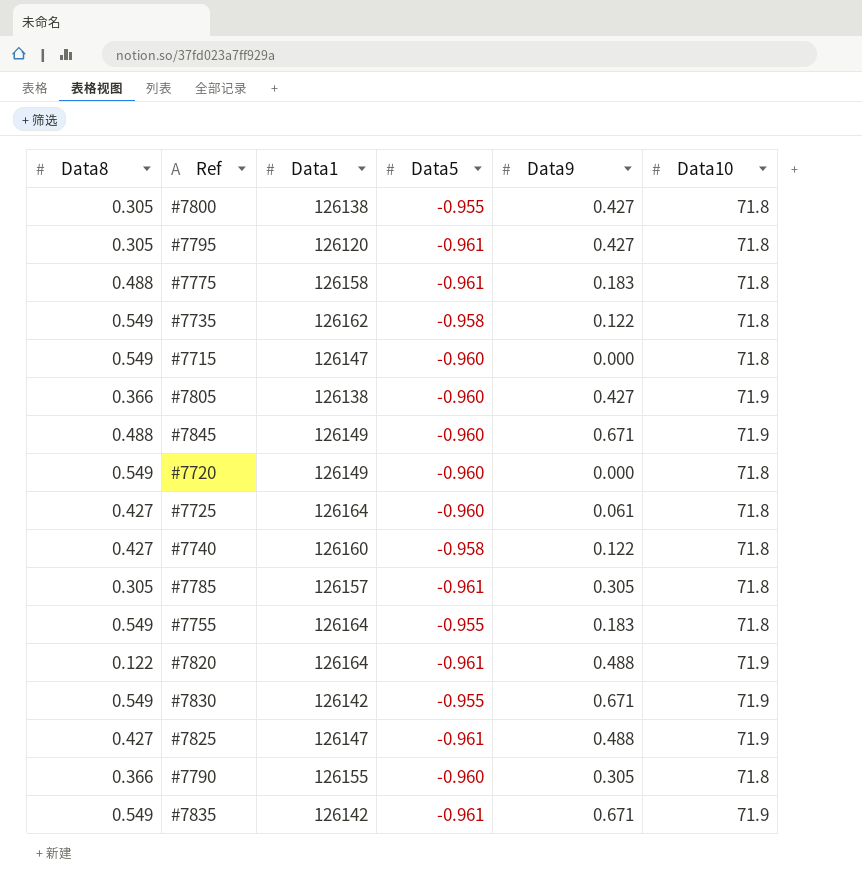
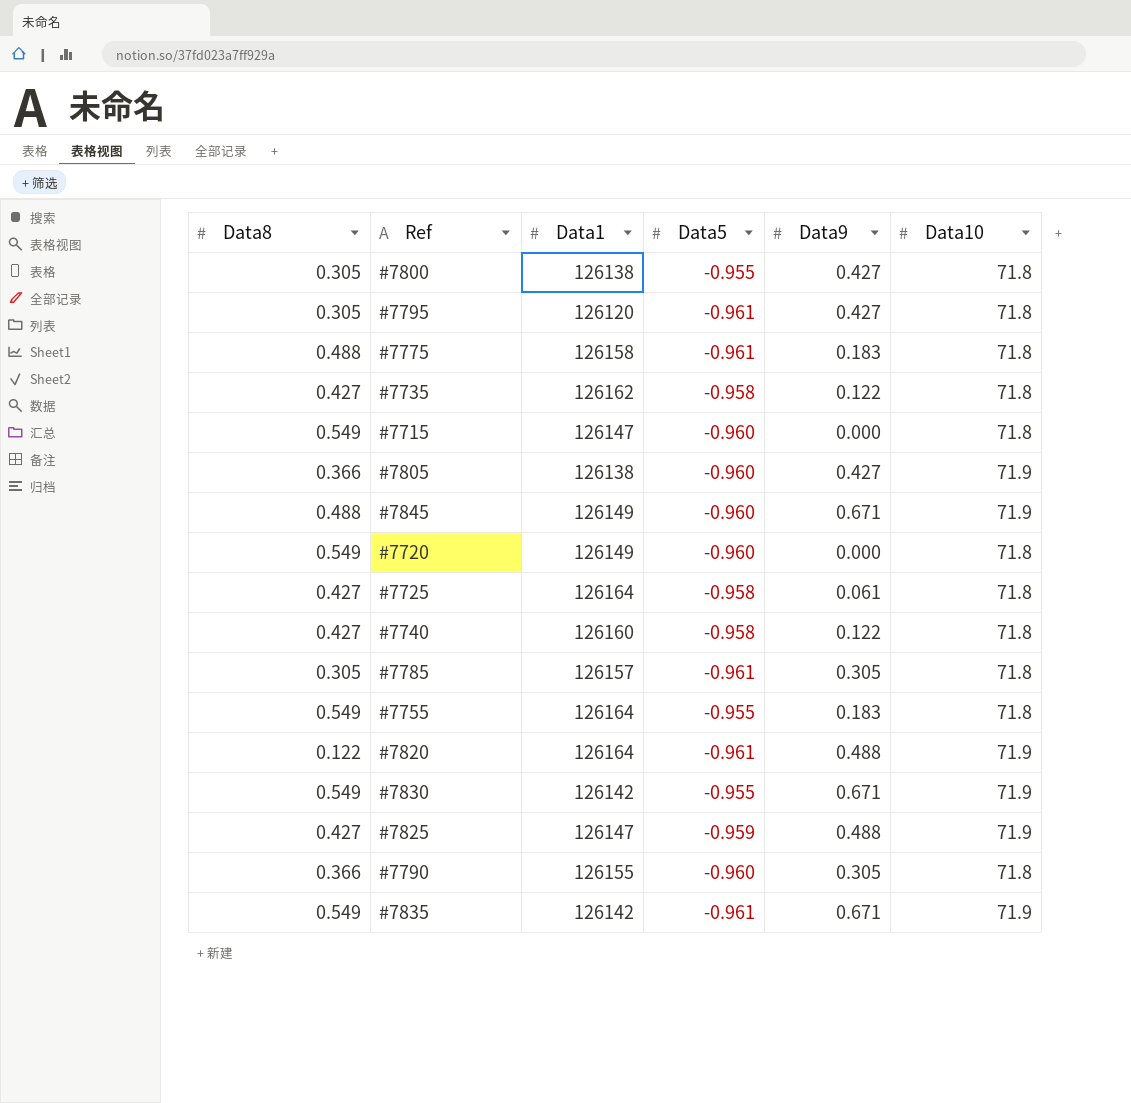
#7735 | Data8: 0.549 -> 0.427
#7725 | Data5: -0.960 -> -0.958
#7825 | Data5: -0.961 -> -0.959

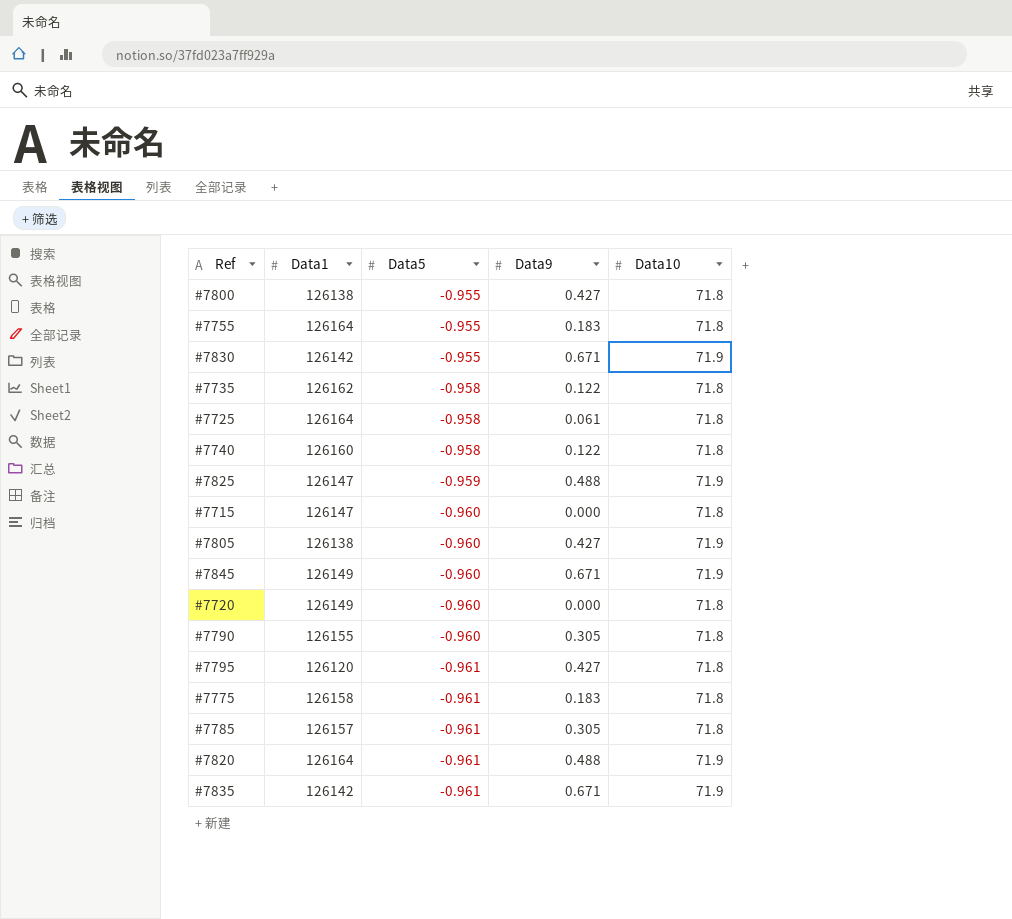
row order: none -> Data5 descending
column Data8 | position: 1 -> none

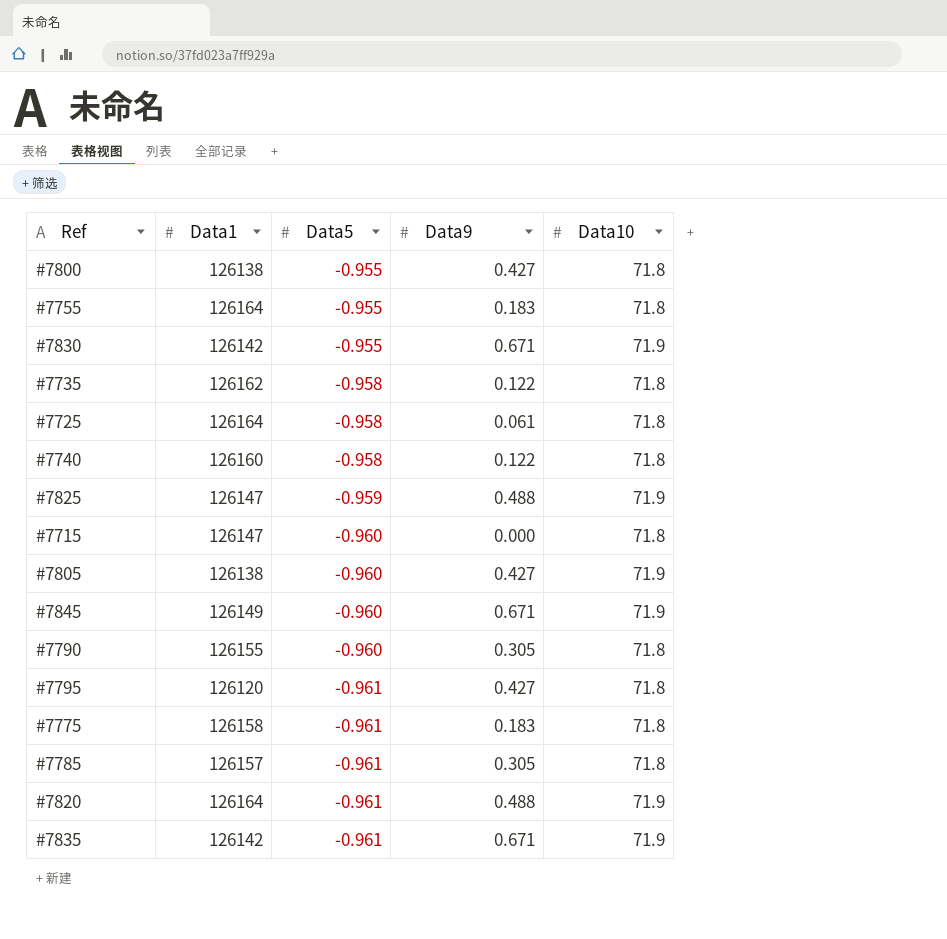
row #7720: 126149 | -0.960 | 0.000 | 71.8 -> none

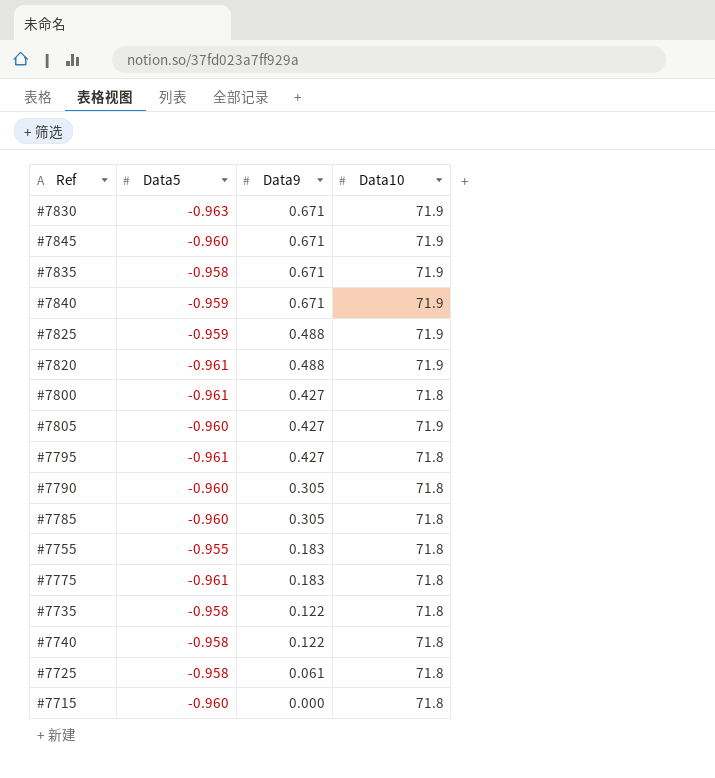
row order: Data5 descending -> Data9 descending
column Data1 | position: 2 -> none
#7830 | Data5: -0.955 -> -0.963
#7835 | Data5: -0.961 -> -0.958
row #7840: none -> -0.959 | 0.671 | 71.9
#7800 | Data5: -0.955 -> -0.961
#7785 | Data5: -0.961 -> -0.960

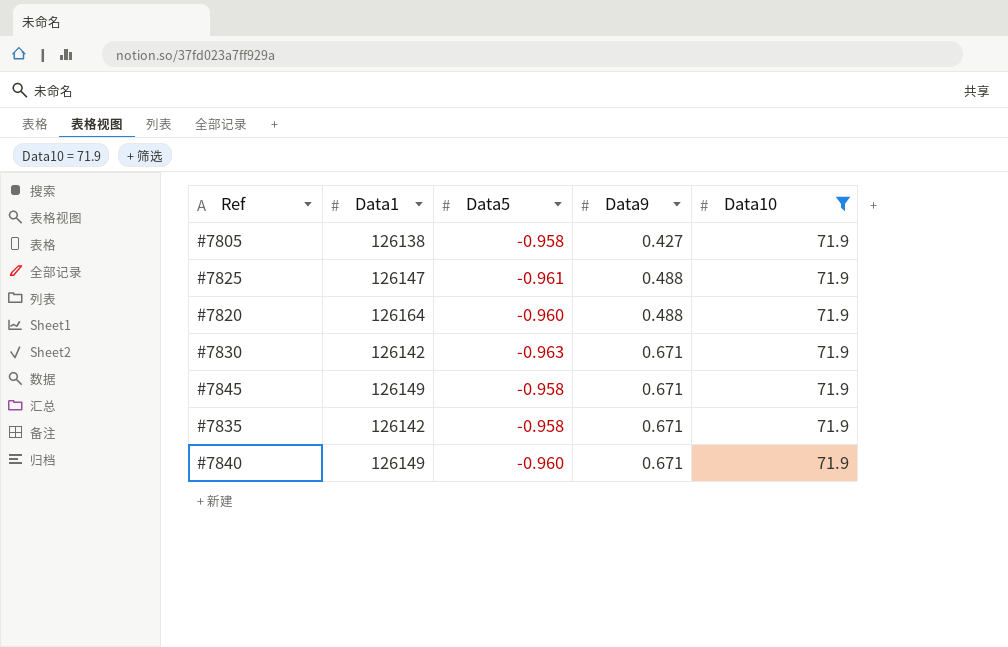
filter: none -> Data10 = 71.9
row order: Data9 descending -> Data9 ascending
column Data1 | position: none -> 2
#7805 | Data5: -0.960 -> -0.958
#7825 | Data5: -0.959 -> -0.961
#7820 | Data5: -0.961 -> -0.960
#7845 | Data5: -0.960 -> -0.958
#7840 | Data5: -0.959 -> -0.960

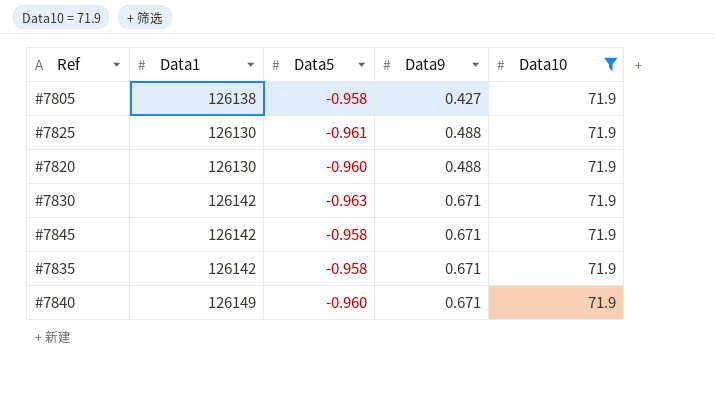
#7825 | Data1: 126147 -> 126130
#7820 | Data1: 126164 -> 126130
#7845 | Data1: 126149 -> 126142

